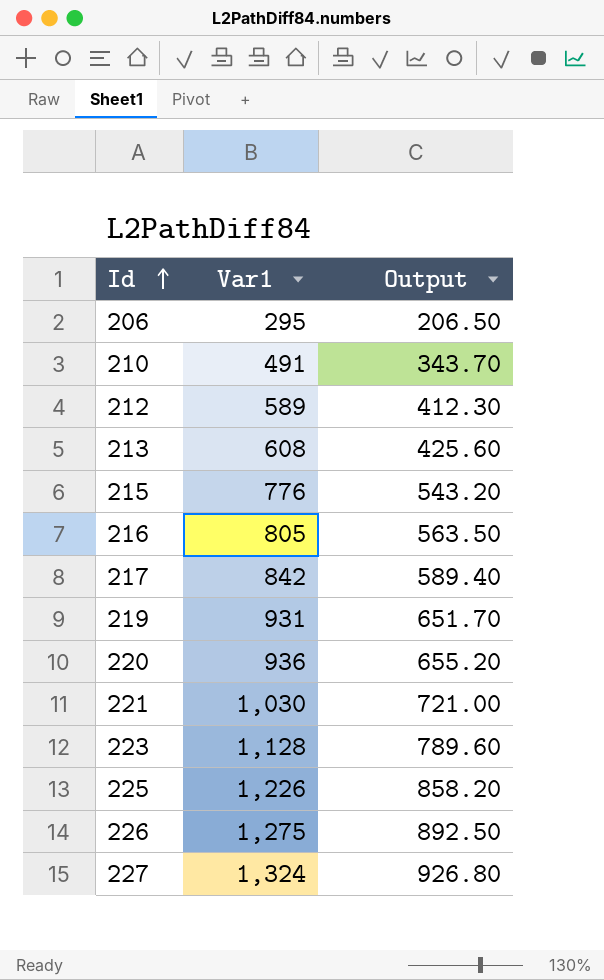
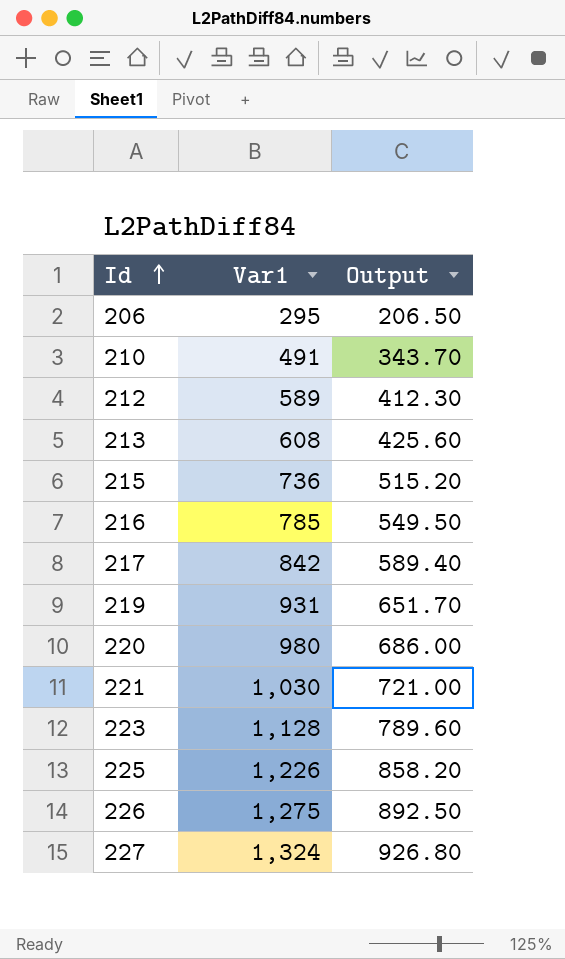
215 | Var1: 776 -> 736
215 | Output: 543.20 -> 515.20
216 | Var1: 805 -> 785
216 | Output: 563.50 -> 549.50
220 | Var1: 936 -> 980
220 | Output: 655.20 -> 686.00

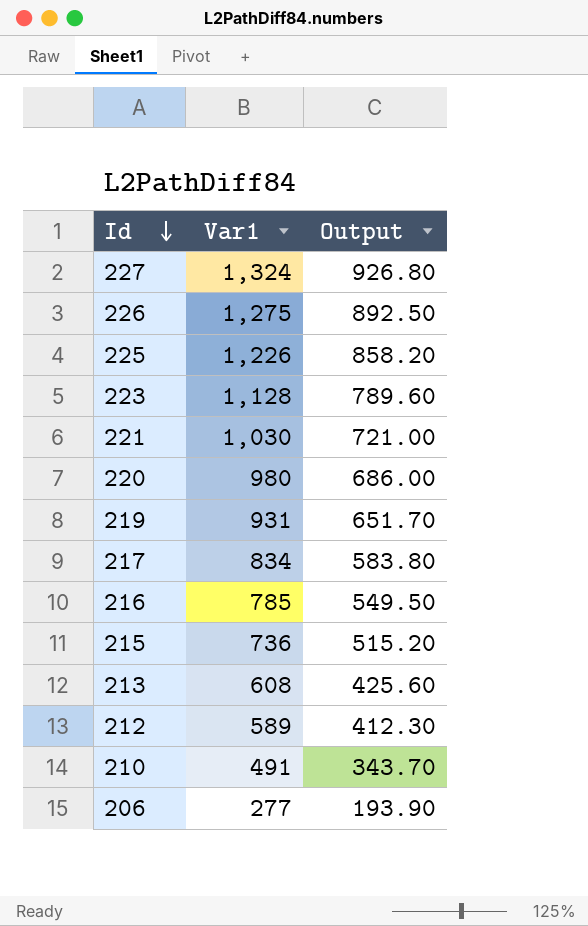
row order: Id ascending -> Id descending
217 | Var1: 842 -> 834
217 | Output: 589.40 -> 583.80
206 | Var1: 295 -> 277
206 | Output: 206.50 -> 193.90

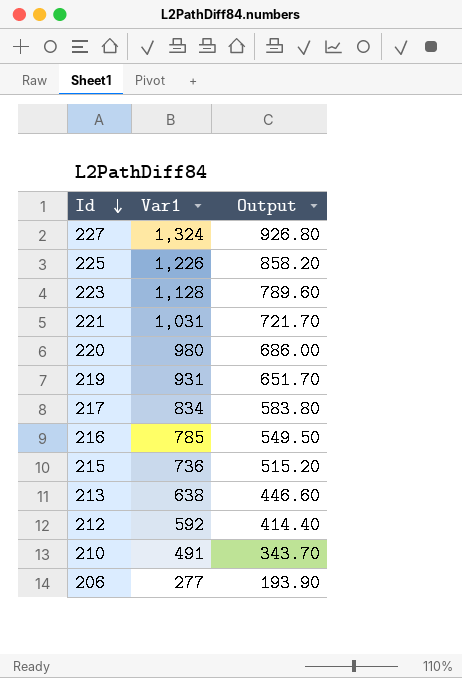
row 226: 1,275 | 892.50 -> none
221 | Var1: 1,030 -> 1,031
221 | Output: 721.00 -> 721.70
213 | Var1: 608 -> 638
213 | Output: 425.60 -> 446.60
212 | Var1: 589 -> 592
212 | Output: 412.30 -> 414.40

